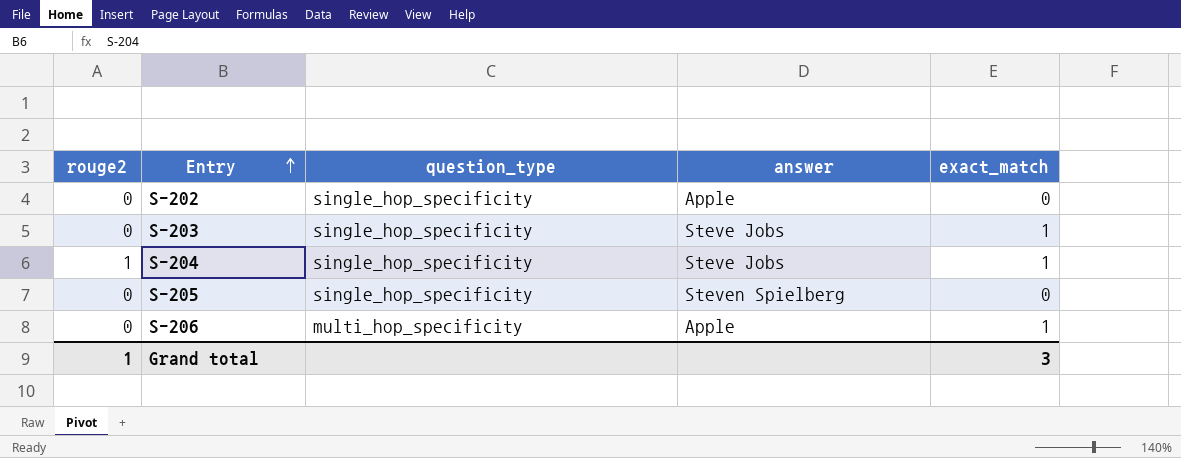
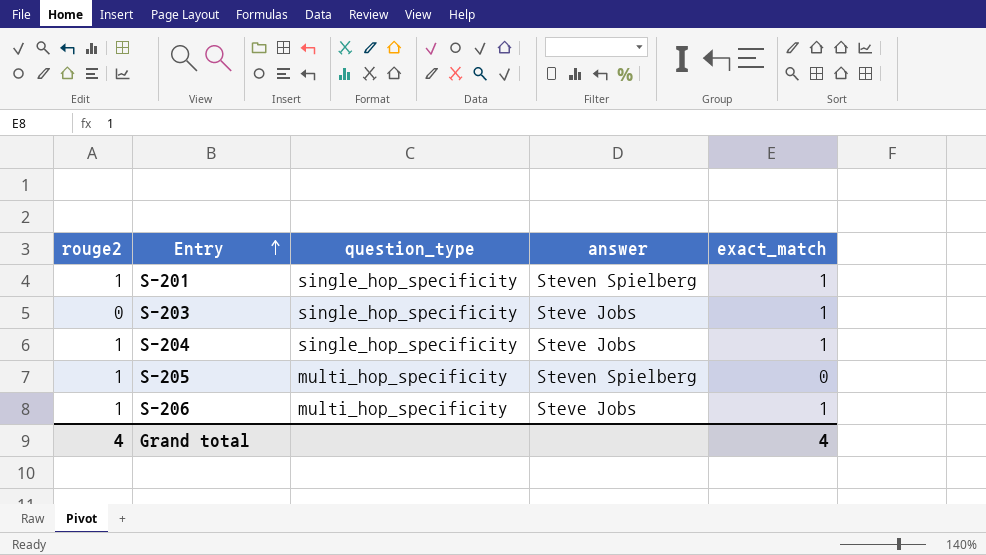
row S-202: 0 | single_hop_specificity | Apple | 0 -> none
row S-201: none -> 1 | single_hop_specificity | Steven Spielberg | 1
S-205 | rouge2: 0 -> 1
S-205 | question_type: single_hop_specificity -> multi_hop_specificity
S-206 | rouge2: 0 -> 1
S-206 | answer: Apple -> Steve Jobs
Grand total | rouge2: 1 -> 4
Grand total | exact_match: 3 -> 4

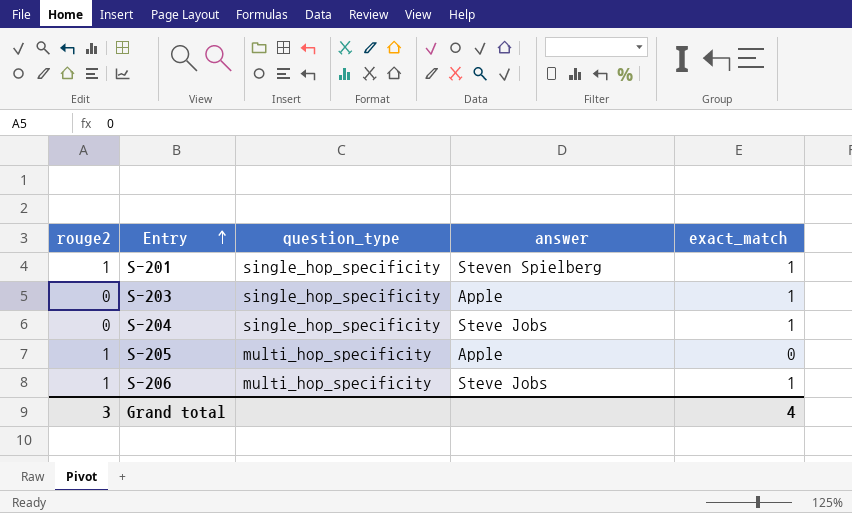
S-203 | answer: Steve Jobs -> Apple
S-204 | rouge2: 1 -> 0
S-205 | answer: Steven Spielberg -> Apple
Grand total | rouge2: 4 -> 3

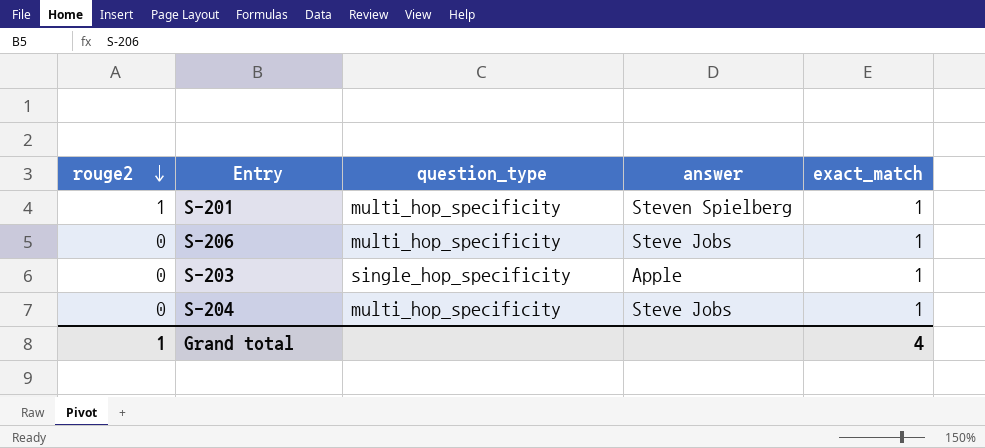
row order: Entry ascending -> rouge2 descending
row S-205: 1 | multi_hop_specificity | Apple | 0 -> none
S-201 | question_type: single_hop_specificity -> multi_hop_specificity
S-206 | rouge2: 1 -> 0
S-204 | question_type: single_hop_specificity -> multi_hop_specificity
Grand total | rouge2: 3 -> 1

